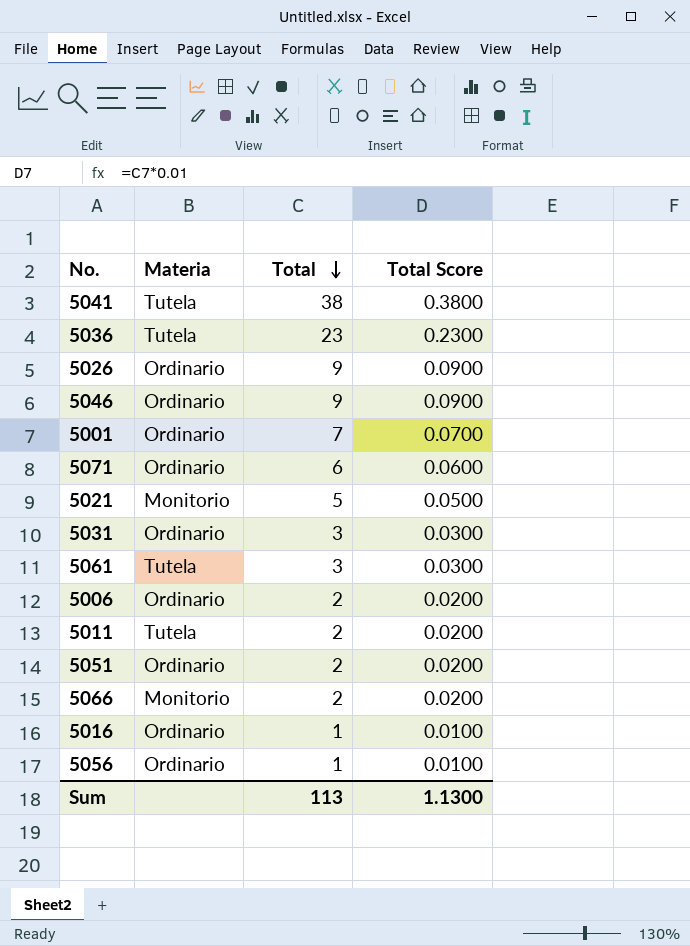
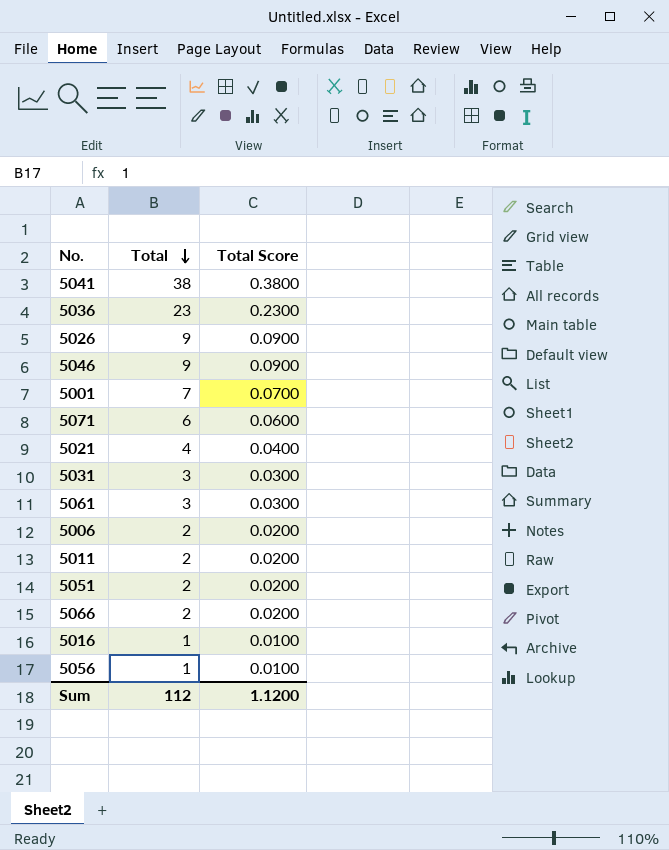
column Materia | position: 2 -> none
5021 | Total: 5 -> 4
5021 | Total Score: 0.0500 -> 0.0400
Sum | Total: 113 -> 112
Sum | Total Score: 1.1300 -> 1.1200

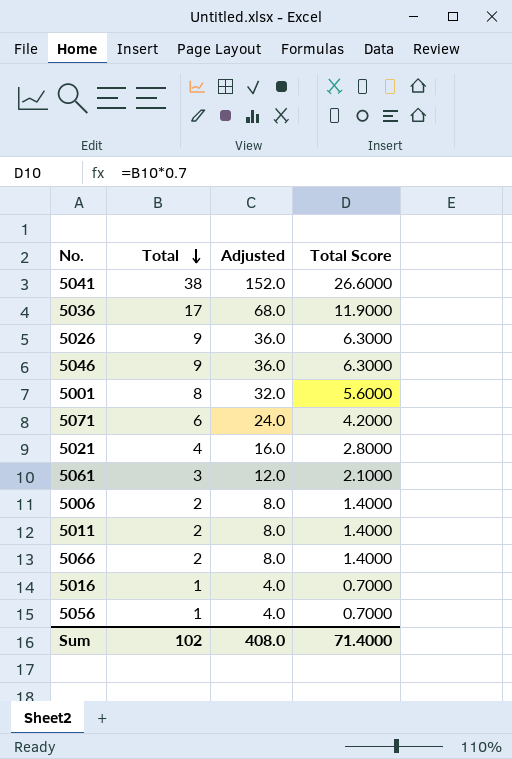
column Adjusted | formula: none -> [Total] * 4
column Total Score | formula: [Total] * 0.01 -> [Total] * 0.7
row 5031: 3 | 0.0300 -> none
row 5051: 2 | 0.0200 -> none
5036 | Total: 23 -> 17
5001 | Total: 7 -> 8
Sum | Total: 112 -> 102
Sum | Total Score: 1.1200 -> 71.4000

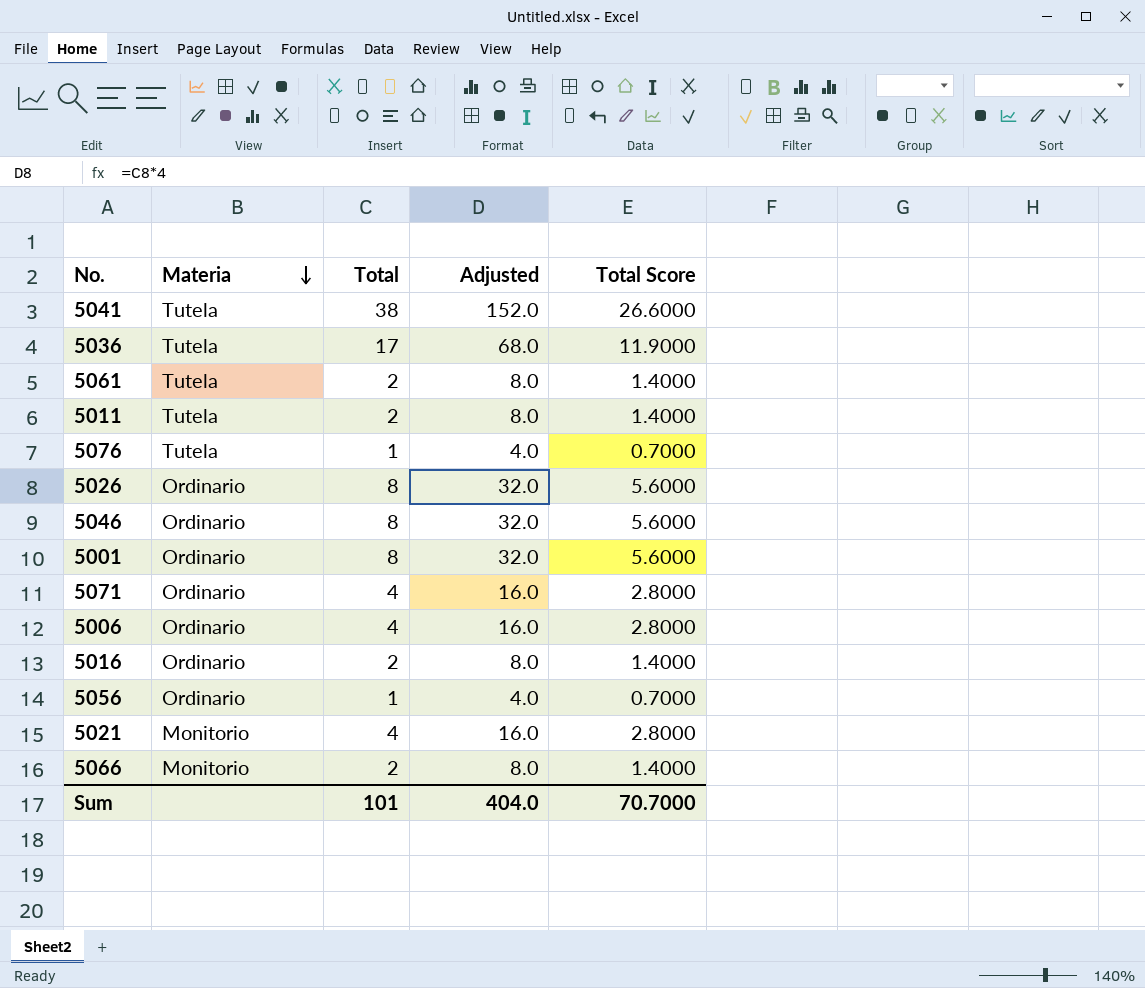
row order: Total descending -> Materia descending
column Materia | position: none -> 2
5061 | Total: 3 -> 2
5061 | Adjusted: 12.0 -> 8.0
5061 | Total Score: 2.1000 -> 1.4000
row 5076: none -> Tutela | 1 | 4.0 | 0.7000
5026 | Total: 9 -> 8
5026 | Adjusted: 36.0 -> 32.0
5026 | Total Score: 6.3000 -> 5.6000
5046 | Total: 9 -> 8
5046 | Adjusted: 36.0 -> 32.0
5046 | Total Score: 6.3000 -> 5.6000
5071 | Total: 6 -> 4
5071 | Adjusted: 24.0 -> 16.0
5071 | Total Score: 4.2000 -> 2.8000
5006 | Total: 2 -> 4
5006 | Adjusted: 8.0 -> 16.0
5006 | Total Score: 1.4000 -> 2.8000
5016 | Total: 1 -> 2
5016 | Adjusted: 4.0 -> 8.0
5016 | Total Score: 0.7000 -> 1.4000
Sum | Total: 102 -> 101
Sum | Adjusted: 408.0 -> 404.0
Sum | Total Score: 71.4000 -> 70.7000

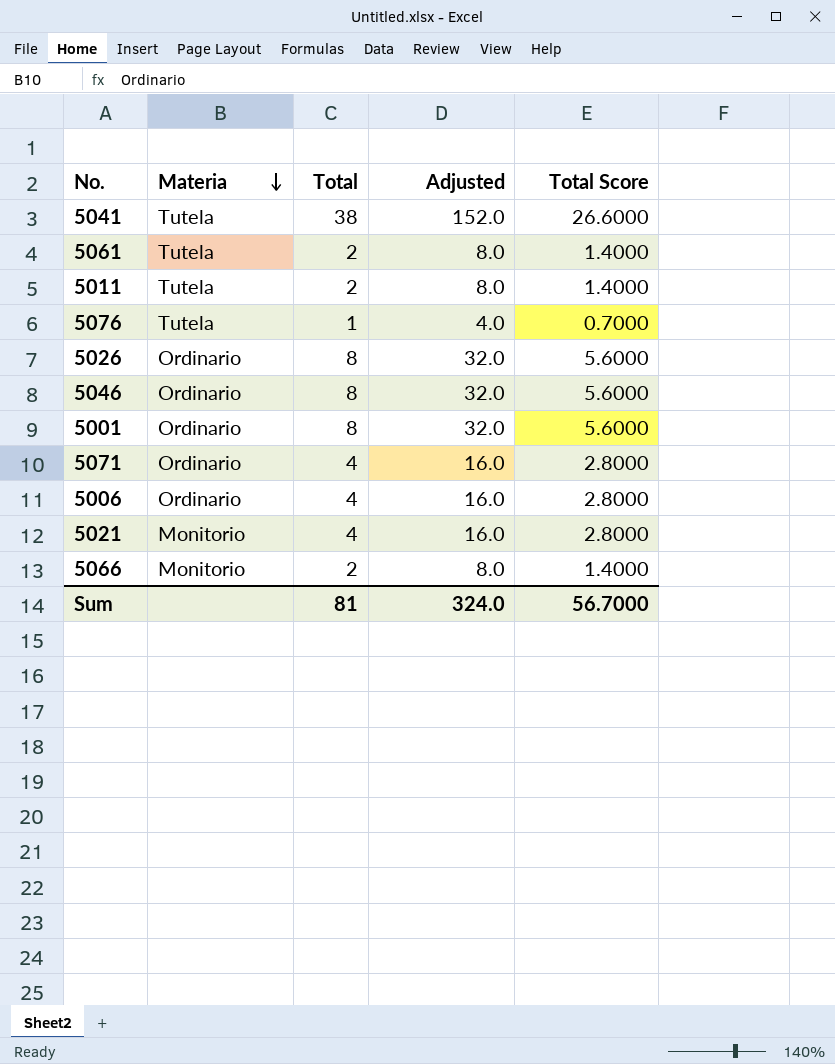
row 5036: Tutela | 17 | 68.0 | 11.9000 -> none
row 5016: Ordinario | 2 | 8.0 | 1.4000 -> none
row 5056: Ordinario | 1 | 4.0 | 0.7000 -> none
Sum | Total: 101 -> 81
Sum | Adjusted: 404.0 -> 324.0
Sum | Total Score: 70.7000 -> 56.7000

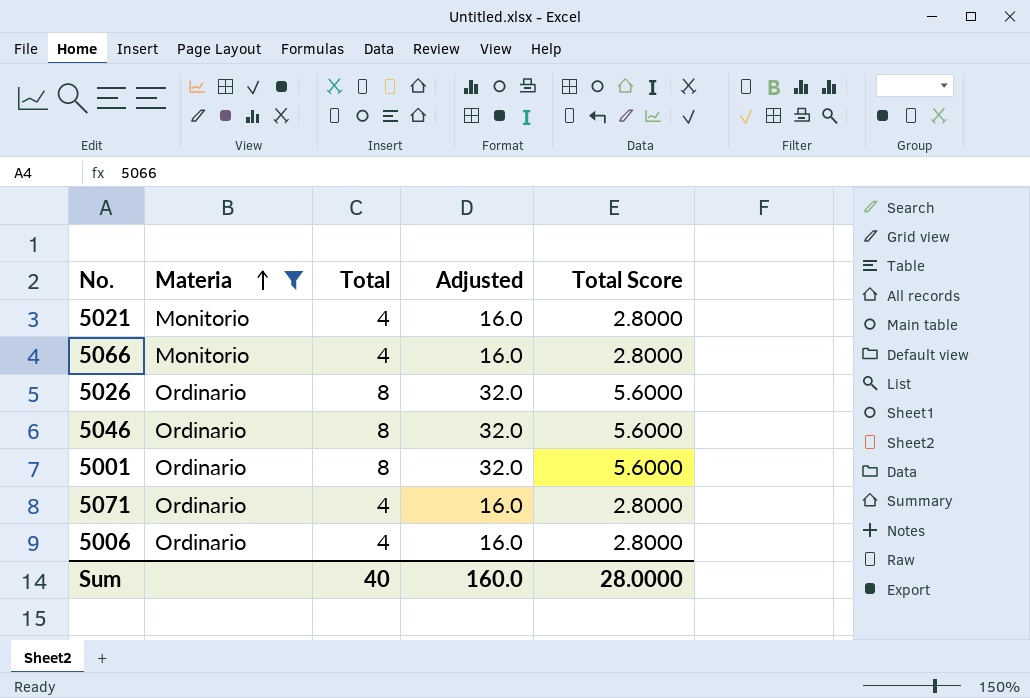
filter: none -> Materia != Tutela
row order: Materia descending -> Materia ascending
5066 | Total: 2 -> 4
5066 | Adjusted: 8.0 -> 16.0
5066 | Total Score: 1.4000 -> 2.8000
Sum | Total: 81 -> 40
Sum | Adjusted: 324.0 -> 160.0
Sum | Total Score: 56.7000 -> 28.0000

